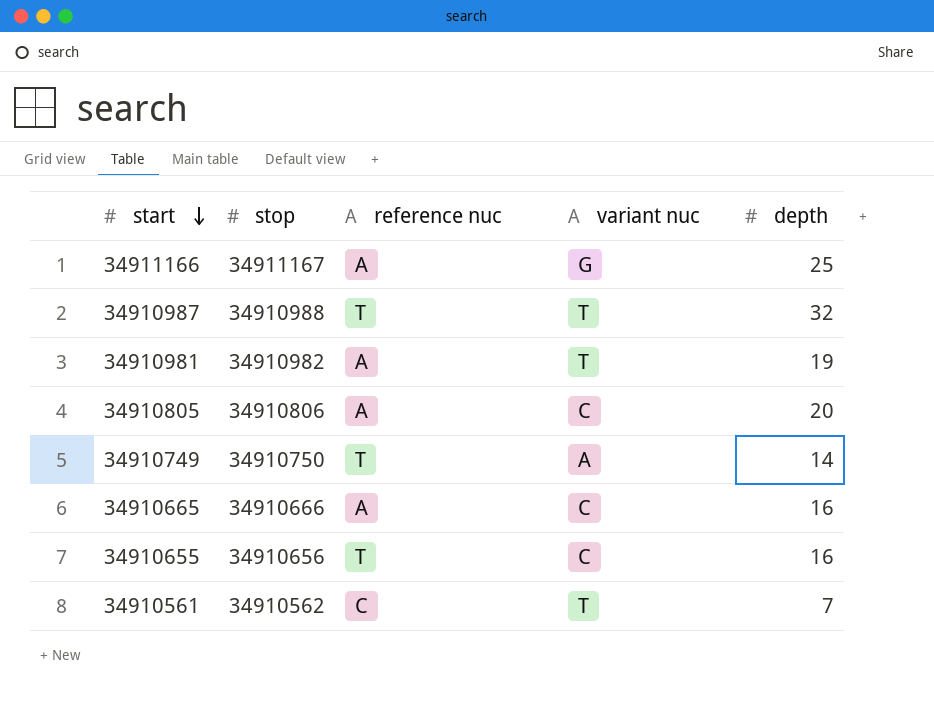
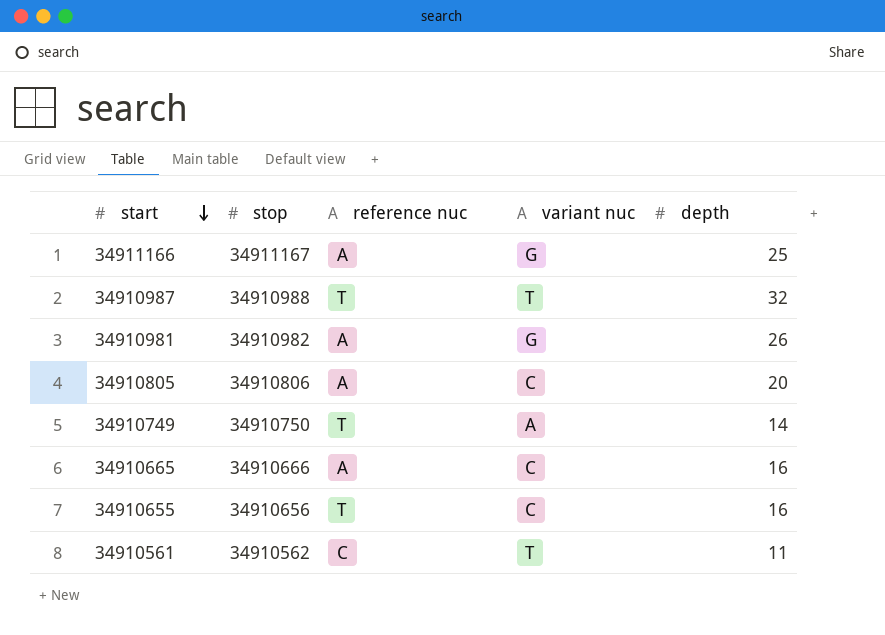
34910981 | variant nuc: T -> G
34910981 | depth: 19 -> 26
34910561 | depth: 7 -> 11

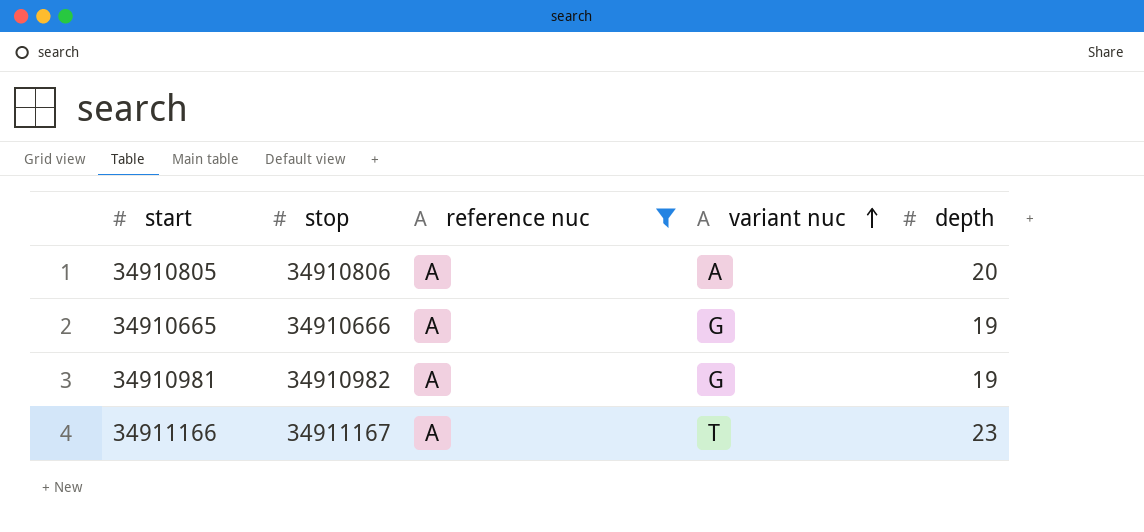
filter: none -> reference nuc = A
row order: start descending -> variant nuc ascending
34910805 | variant nuc: C -> A
34910665 | variant nuc: C -> G
34910665 | depth: 16 -> 19
34910981 | depth: 26 -> 19
34911166 | variant nuc: G -> T
34911166 | depth: 25 -> 23

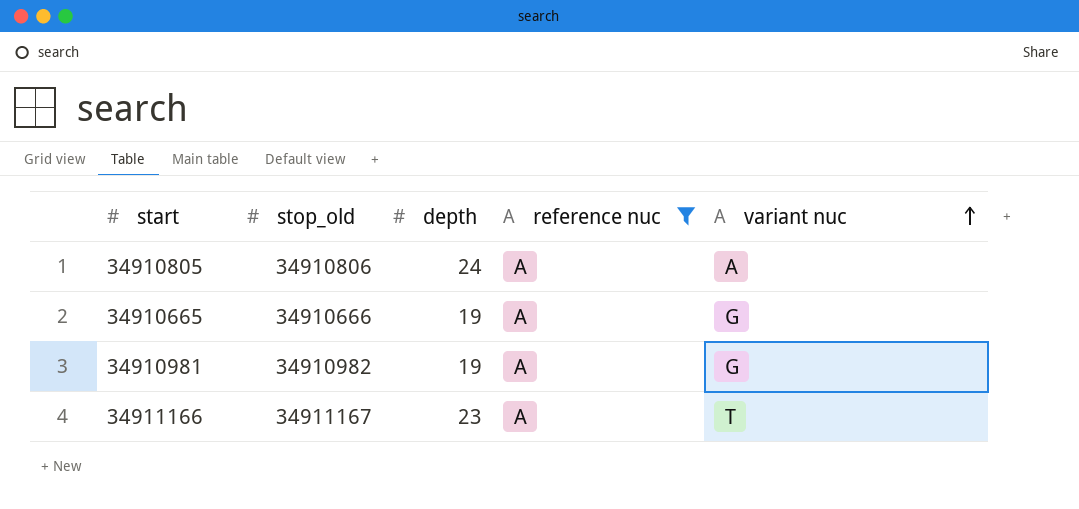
column name: stop -> stop_old
column depth | position: 5 -> 3
34910805 | depth: 20 -> 24

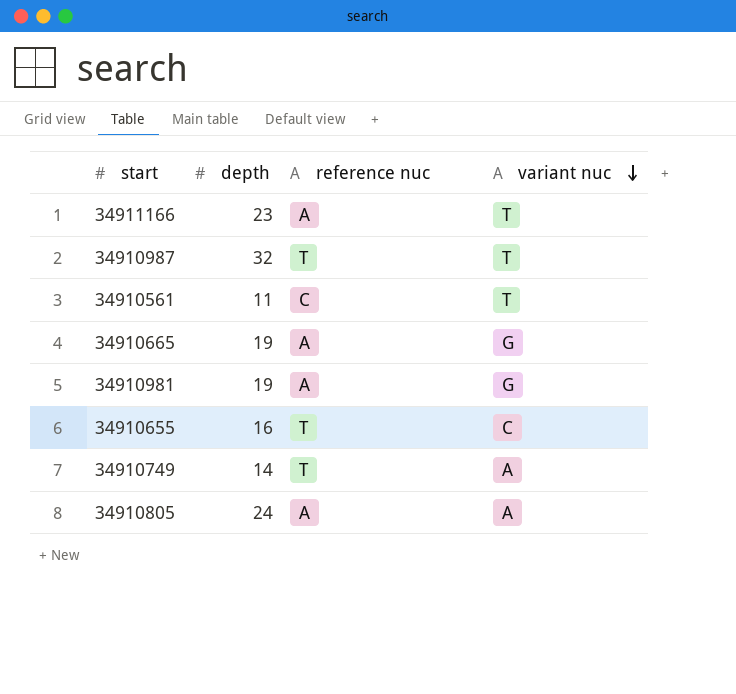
filter: reference nuc = A -> none
row order: variant nuc ascending -> variant nuc descending
column stop_old | position: 2 -> none

